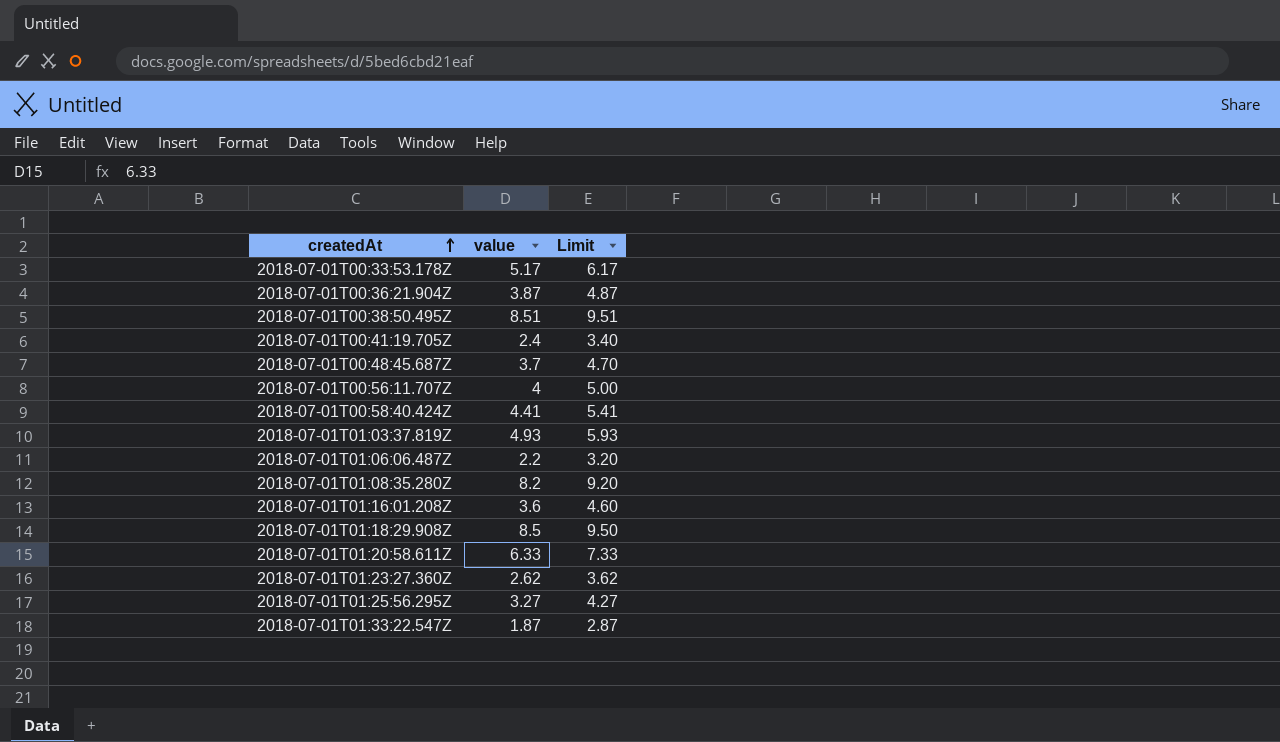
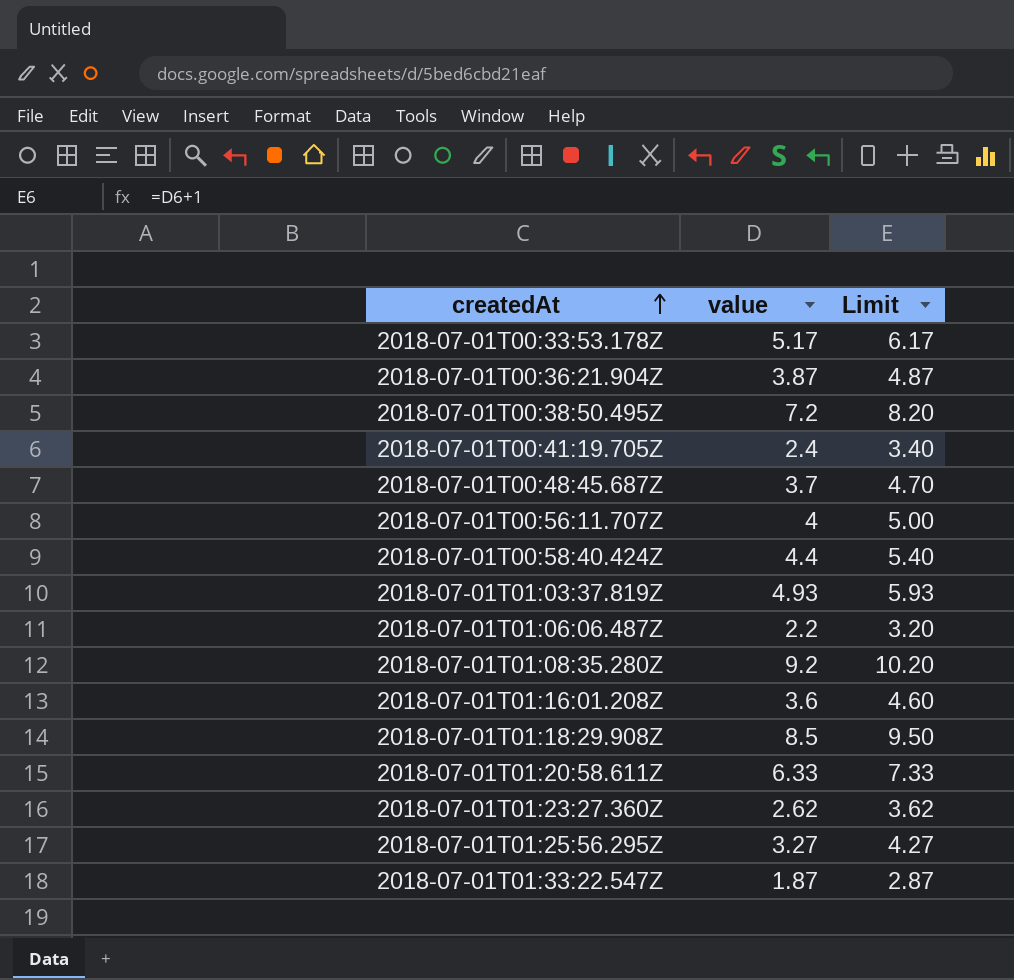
2018-07-01T00:38:50.495Z | value: 8.51 -> 7.2
2018-07-01T00:38:50.495Z | Limit: 9.51 -> 8.20
2018-07-01T00:58:40.424Z | value: 4.41 -> 4.4
2018-07-01T00:58:40.424Z | Limit: 5.41 -> 5.40
2018-07-01T01:08:35.280Z | value: 8.2 -> 9.2
2018-07-01T01:08:35.280Z | Limit: 9.20 -> 10.20

